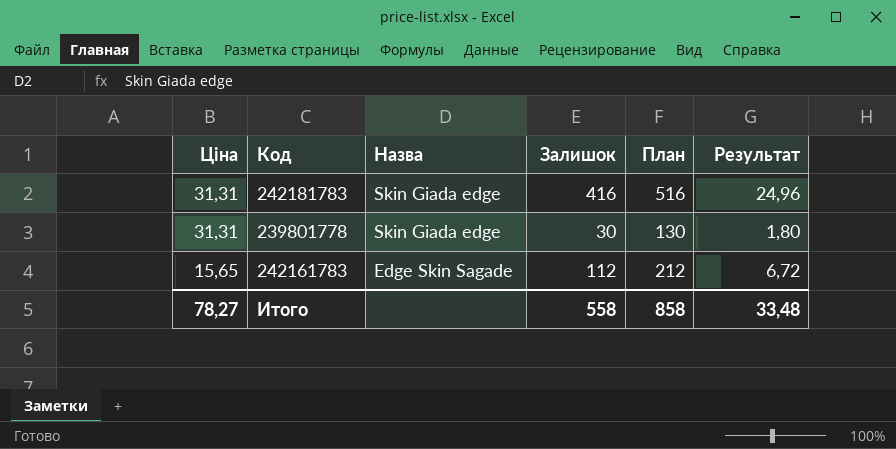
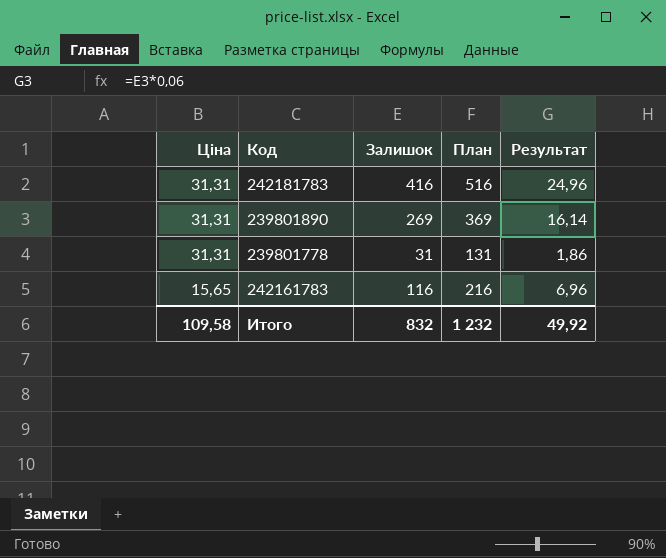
column Назва | position: 3 -> none
row 239801890: none -> 31,31 | 269 | 369 | 16,14
239801778 | Залишок: 30 -> 31
239801778 | План: 130 -> 131
239801778 | Результат: 1,80 -> 1,86
242161783 | Залишок: 112 -> 116
242161783 | План: 212 -> 216
242161783 | Результат: 6,72 -> 6,96
Итого | Ціна: 78,27 -> 109,58
Итого | Залишок: 558 -> 832
Итого | План: 858 -> 1 232
Итого | Результат: 33,48 -> 49,92

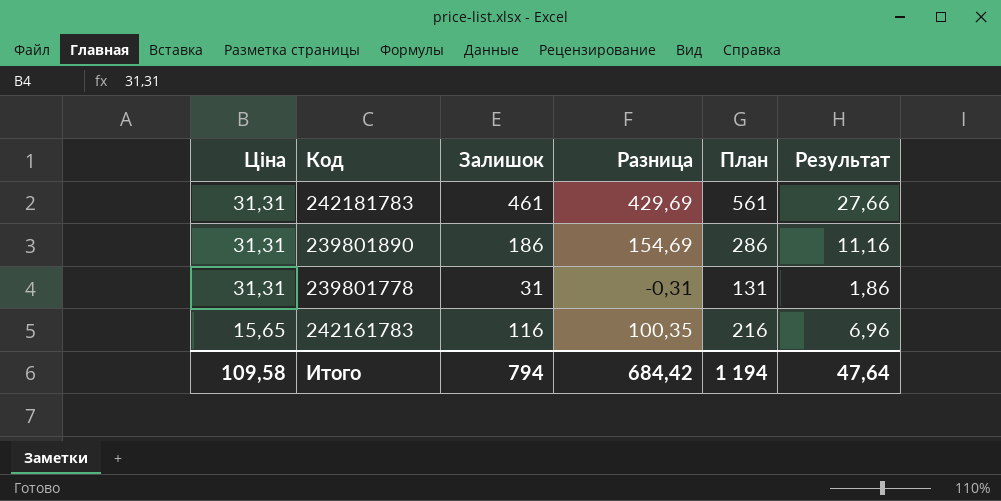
column Разница | formula: none -> [Залишок] - [Ціна]
242181783 | Залишок: 416 -> 461
242181783 | План: 516 -> 561
242181783 | Результат: 24,96 -> 27,66
239801890 | Залишок: 269 -> 186
239801890 | План: 369 -> 286
239801890 | Результат: 16,14 -> 11,16
Итого | Залишок: 832 -> 794
Итого | План: 1 232 -> 1 194
Итого | Результат: 49,92 -> 47,64

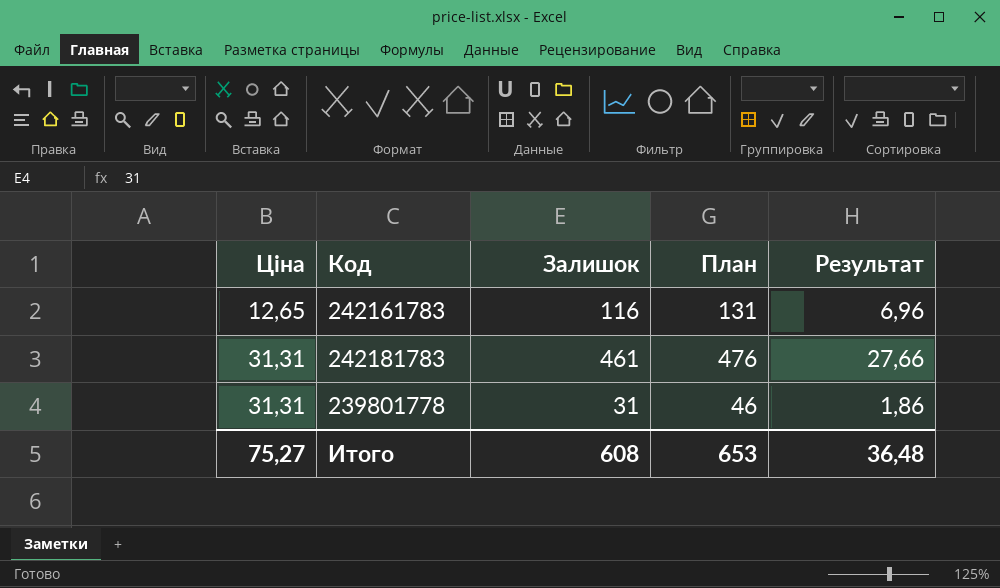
row order: Ціна descending -> Ціна ascending
column Разница | formula: [Залишок] - [Ціна] -> none
column План | formula: [Залишок] + 100 -> [Залишок] + 15
row 239801890: 31,31 | 186 | 154,69 | 286 | 11,16 -> none
242161783 | Ціна: 15,65 -> 12,65
Итого | Ціна: 109,58 -> 75,27
Итого | Залишок: 794 -> 608
Итого | План: 1 194 -> 653
Итого | Результат: 47,64 -> 36,48

